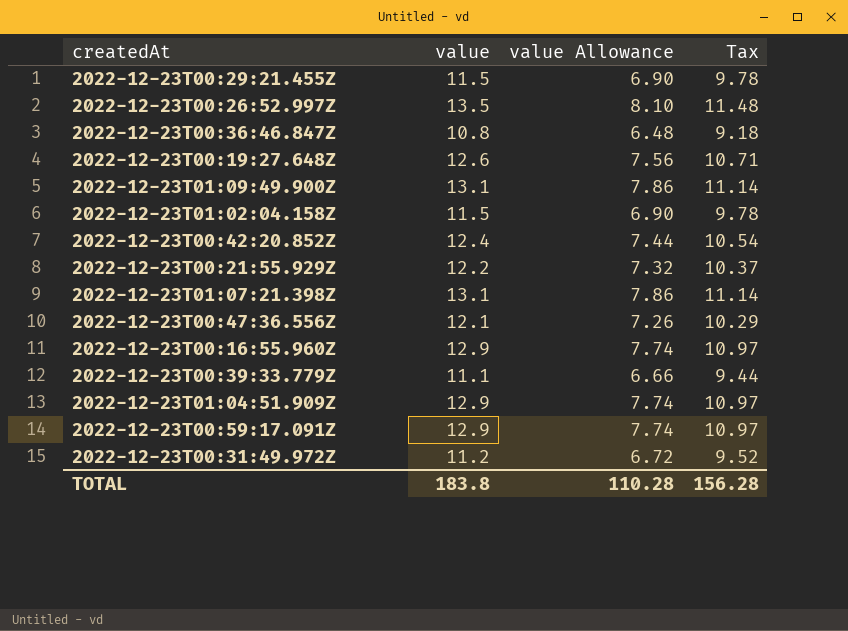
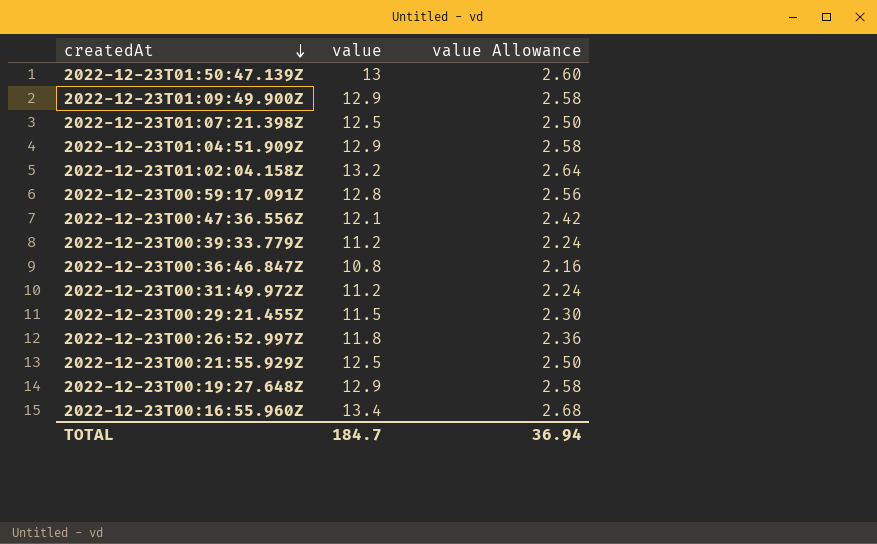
row order: none -> createdAt descending
column Tax | formula: [value] * 0.85 -> none
column value Allowance | formula: [value] * 0.6 -> [value] * 0.2
row 2022-12-23T00:42:20.852Z: 12.4 | 7.44 | 10.54 -> none
row 2022-12-23T01:50:47.139Z: none -> 13 | 2.60
2022-12-23T01:09:49.900Z | value: 13.1 -> 12.9
2022-12-23T01:07:21.398Z | value: 13.1 -> 12.5
2022-12-23T01:02:04.158Z | value: 11.5 -> 13.2
2022-12-23T00:59:17.091Z | value: 12.9 -> 12.8
2022-12-23T00:39:33.779Z | value: 11.1 -> 11.2
2022-12-23T00:26:52.997Z | value: 13.5 -> 11.8
2022-12-23T00:21:55.929Z | value: 12.2 -> 12.5
2022-12-23T00:19:27.648Z | value: 12.6 -> 12.9
2022-12-23T00:16:55.960Z | value: 12.9 -> 13.4
TOTAL | value: 183.8 -> 184.7
TOTAL | value Allowance: 110.28 -> 36.94

